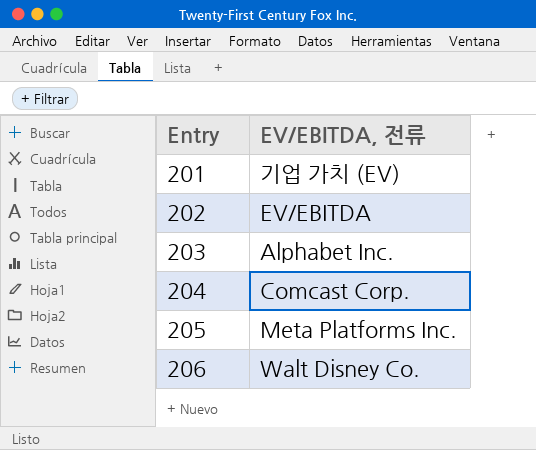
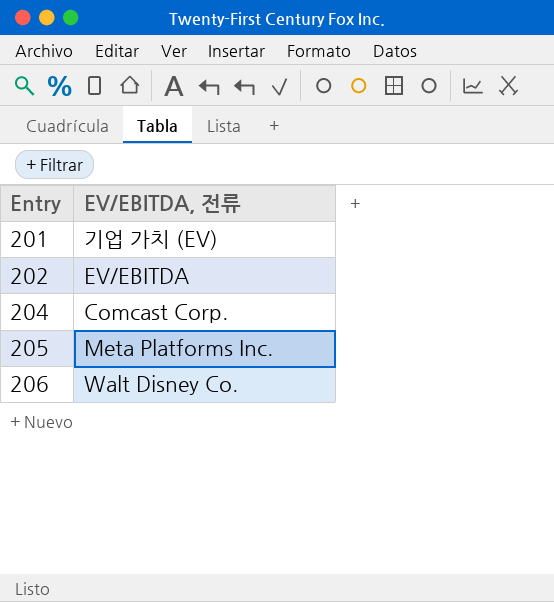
row 203: Alphabet Inc. -> none

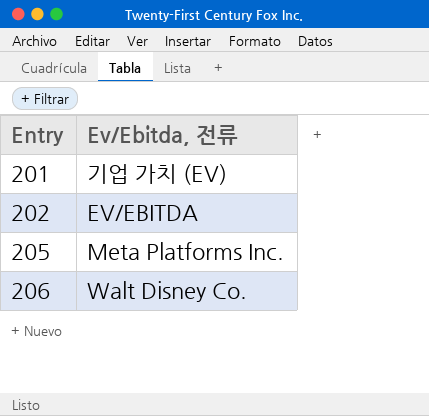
column name: EV/EBITDA, 전류 -> Ev/Ebitda, 전류
row 204: Comcast Corp. -> none

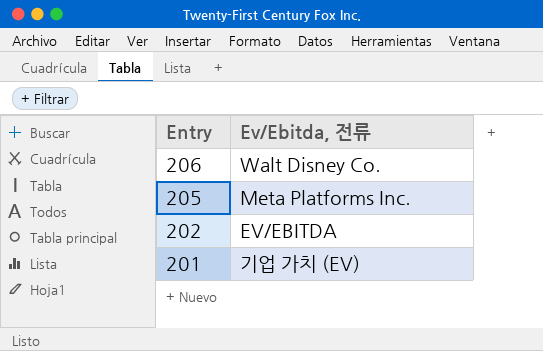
row order: Entry ascending -> Entry descending

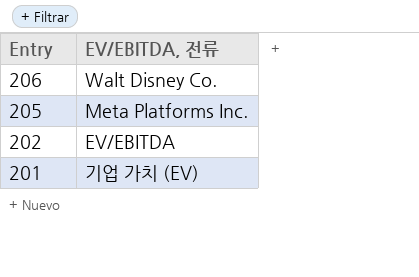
column name: Ev/Ebitda, 전류 -> EV/EBITDA, 전류

